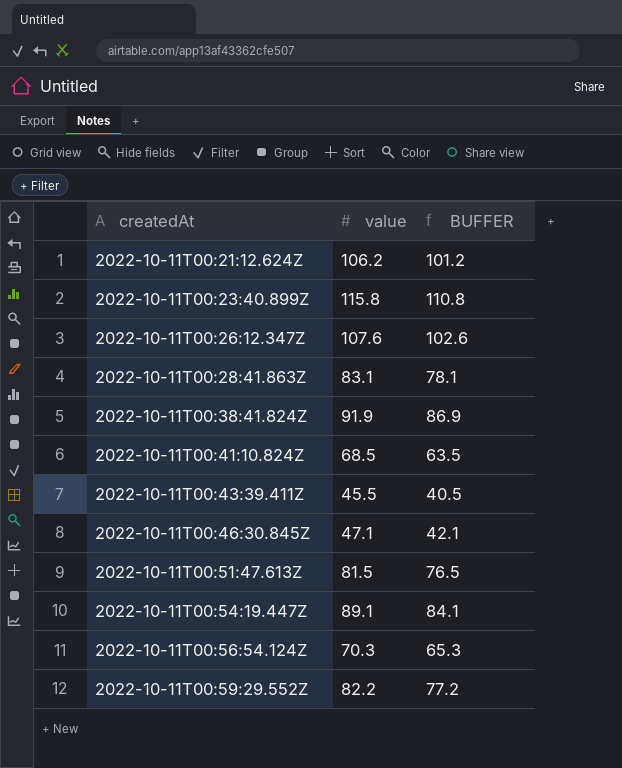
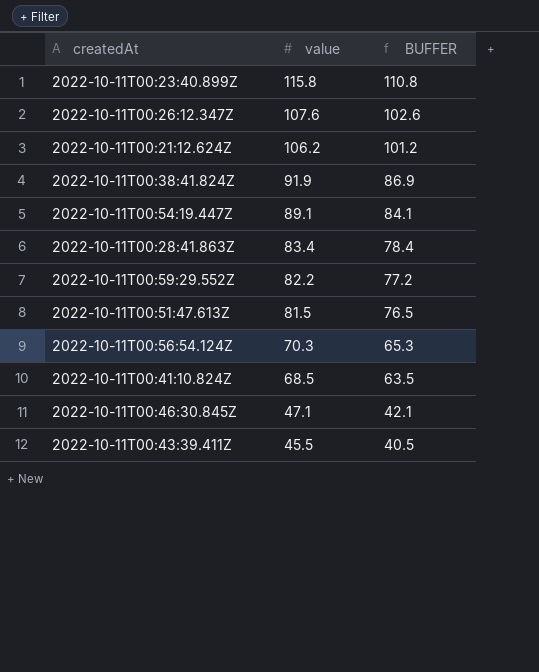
row order: createdAt ascending -> value descending
2022-10-11T00:28:41.863Z | value: 83.1 -> 83.4
2022-10-11T00:28:41.863Z | BUFFER: 78.1 -> 78.4

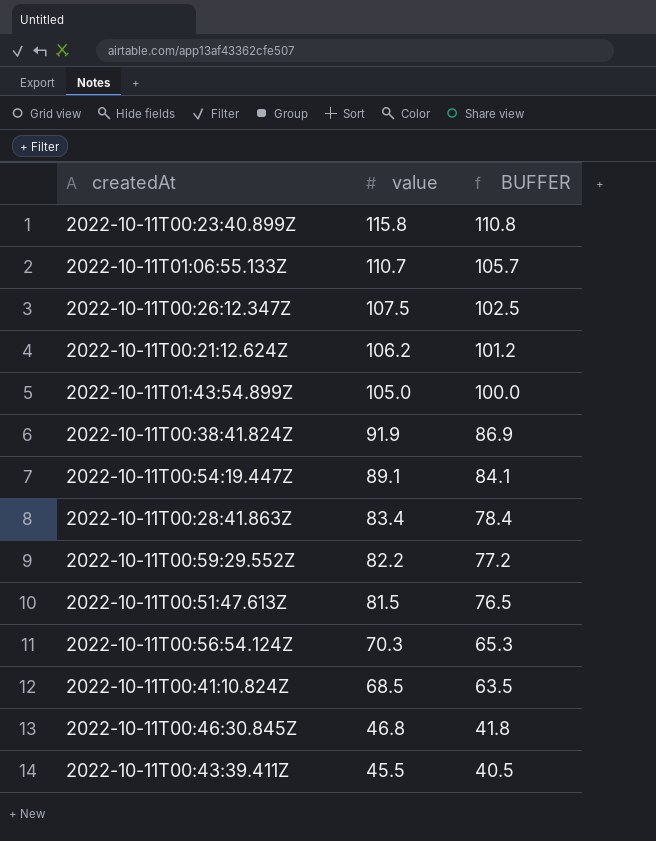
row 2022-10-11T01:06:55.133Z: none -> 110.7 | 105.7
2022-10-11T00:26:12.347Z | value: 107.6 -> 107.5
2022-10-11T00:26:12.347Z | BUFFER: 102.6 -> 102.5
row 2022-10-11T01:43:54.899Z: none -> 105.0 | 100.0
2022-10-11T00:46:30.845Z | value: 47.1 -> 46.8
2022-10-11T00:46:30.845Z | BUFFER: 42.1 -> 41.8

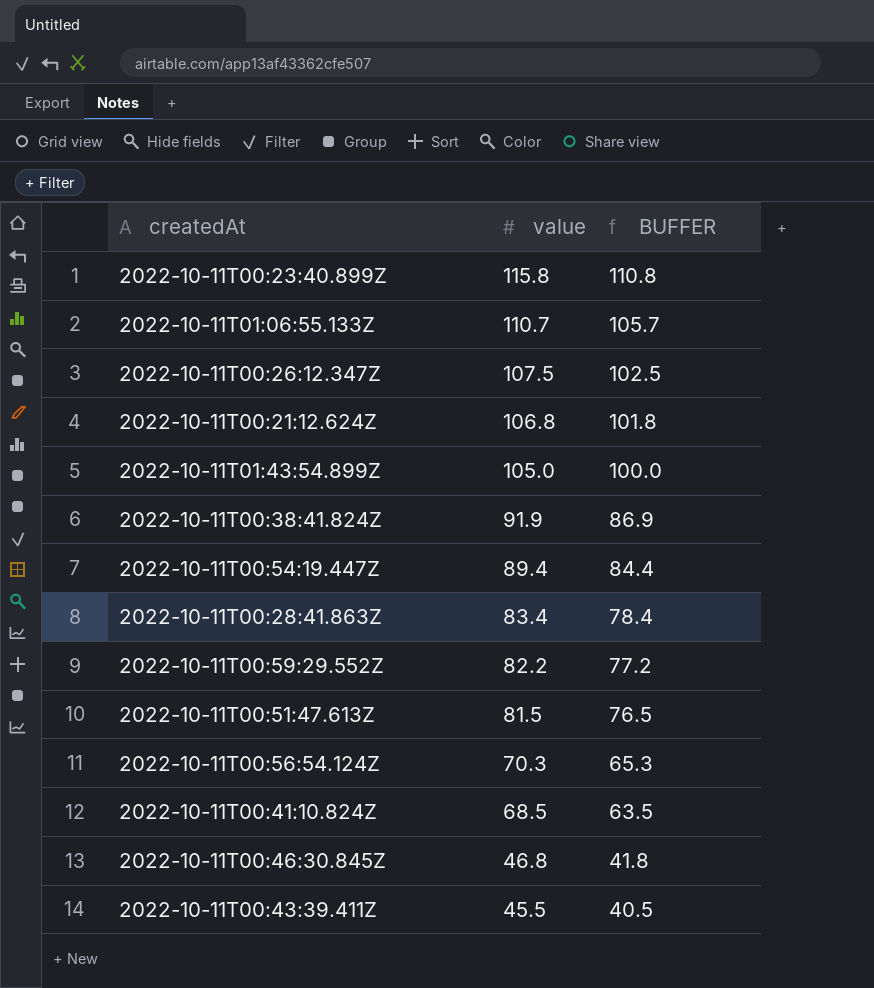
2022-10-11T00:21:12.624Z | value: 106.2 -> 106.8
2022-10-11T00:21:12.624Z | BUFFER: 101.2 -> 101.8
2022-10-11T00:54:19.447Z | value: 89.1 -> 89.4
2022-10-11T00:54:19.447Z | BUFFER: 84.1 -> 84.4

